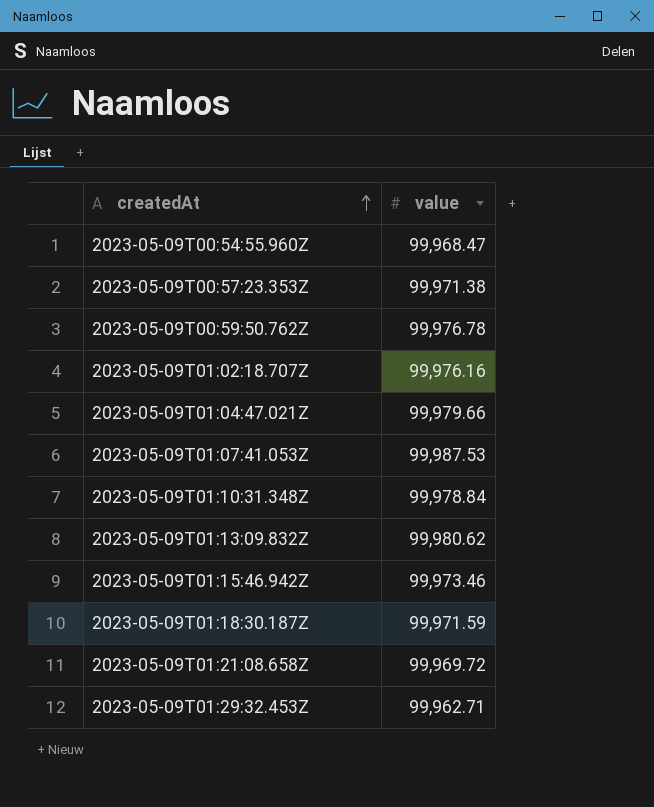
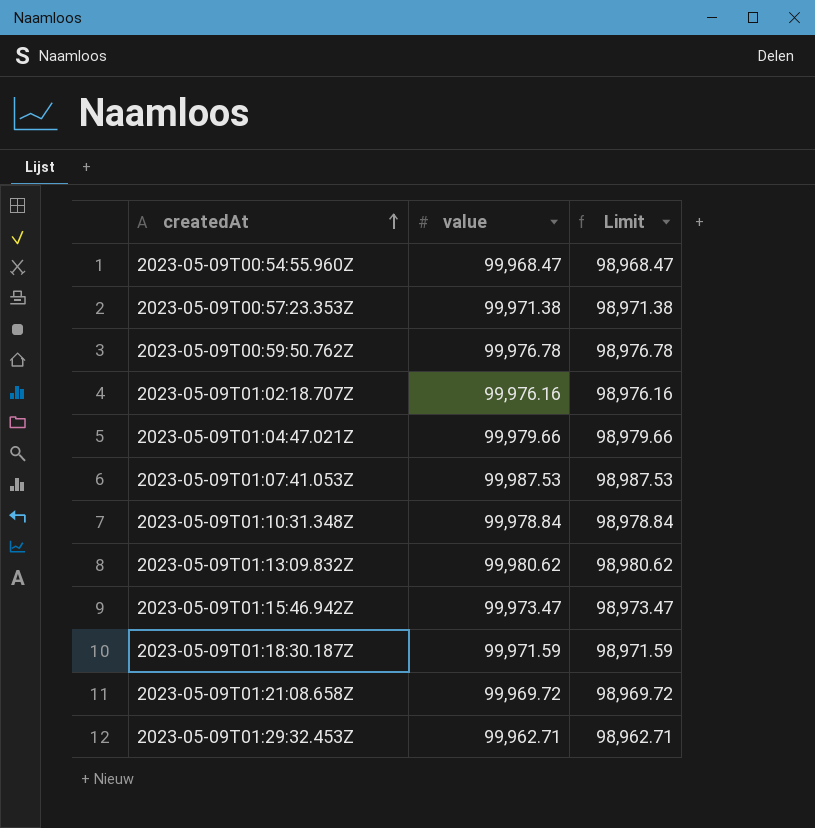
column Limit | formula: none -> [value] - 1000
2023-05-09T01:15:46.942Z | value: 99,973.46 -> 99,973.47

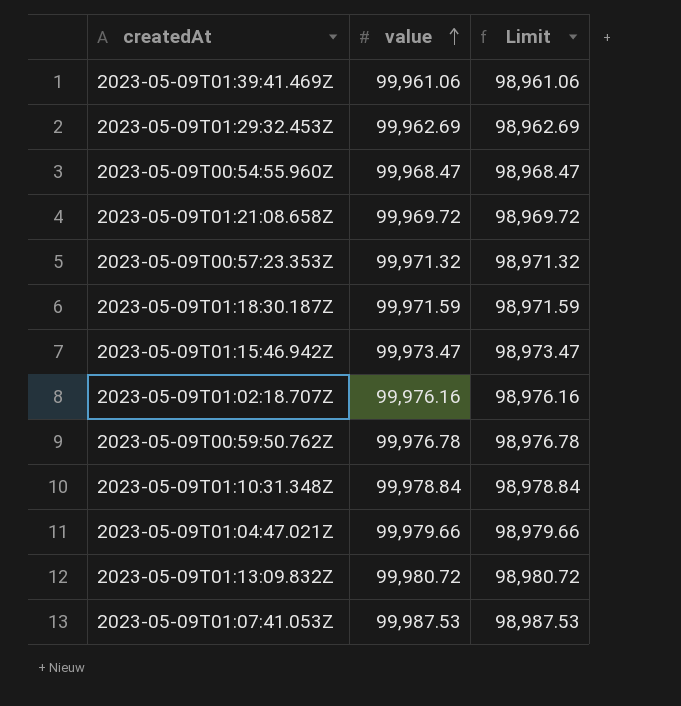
row order: createdAt ascending -> value ascending
row 2023-05-09T01:39:41.469Z: none -> 99,961.06 | 98,961.06
2023-05-09T01:29:32.453Z | value: 99,962.71 -> 99,962.69
2023-05-09T01:29:32.453Z | Limit: 98,962.71 -> 98,962.69
2023-05-09T00:57:23.353Z | value: 99,971.38 -> 99,971.32
2023-05-09T00:57:23.353Z | Limit: 98,971.38 -> 98,971.32
2023-05-09T01:13:09.832Z | value: 99,980.62 -> 99,980.72
2023-05-09T01:13:09.832Z | Limit: 98,980.62 -> 98,980.72

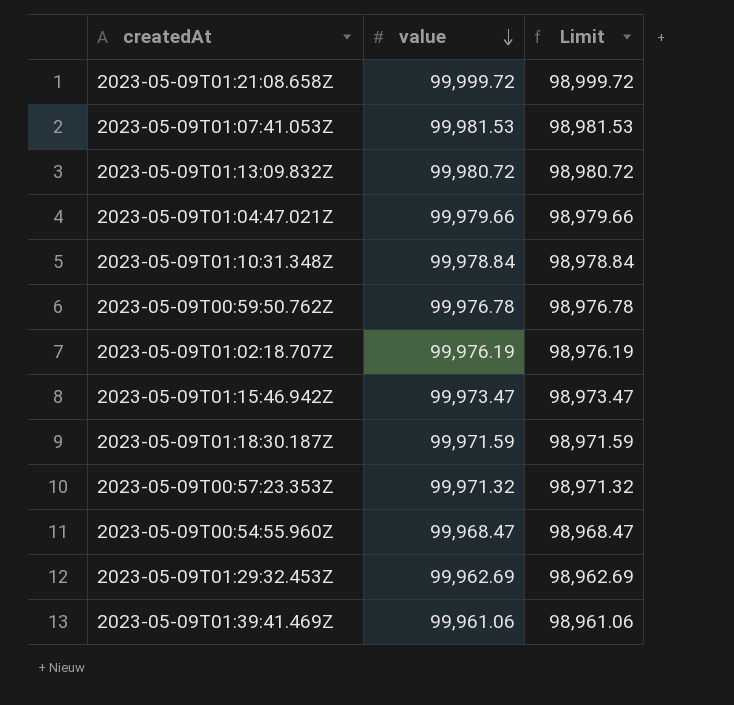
row order: value ascending -> value descending
2023-05-09T01:21:08.658Z | value: 99,969.72 -> 99,999.72
2023-05-09T01:21:08.658Z | Limit: 98,969.72 -> 98,999.72
2023-05-09T01:07:41.053Z | value: 99,987.53 -> 99,981.53
2023-05-09T01:07:41.053Z | Limit: 98,987.53 -> 98,981.53
2023-05-09T01:02:18.707Z | value: 99,976.16 -> 99,976.19
2023-05-09T01:02:18.707Z | Limit: 98,976.16 -> 98,976.19

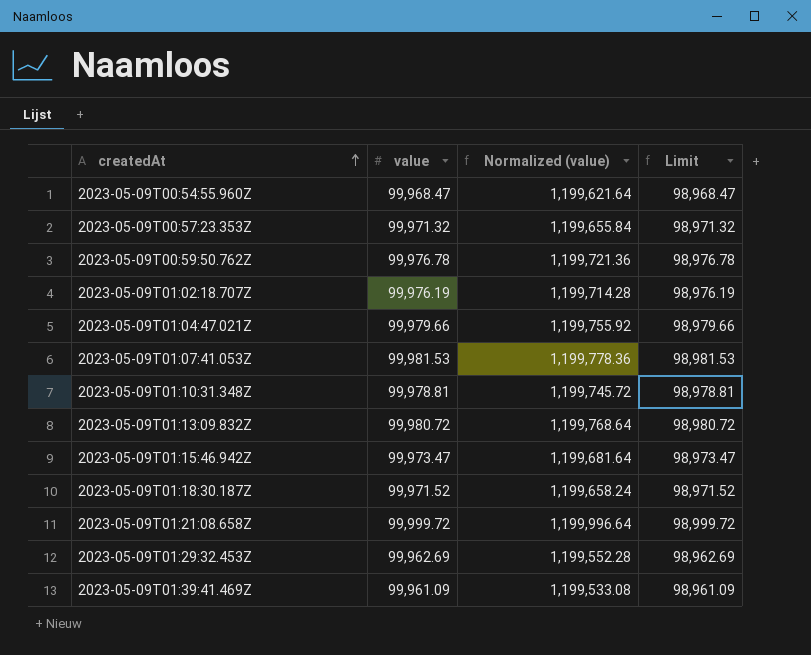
row order: value descending -> createdAt ascending
column Normalized (value) | formula: none -> [value] * 12
2023-05-09T01:10:31.348Z | value: 99,978.84 -> 99,978.81
2023-05-09T01:10:31.348Z | Limit: 98,978.84 -> 98,978.81
2023-05-09T01:18:30.187Z | value: 99,971.59 -> 99,971.52
2023-05-09T01:18:30.187Z | Limit: 98,971.59 -> 98,971.52
2023-05-09T01:39:41.469Z | value: 99,961.06 -> 99,961.09
2023-05-09T01:39:41.469Z | Limit: 98,961.06 -> 98,961.09

